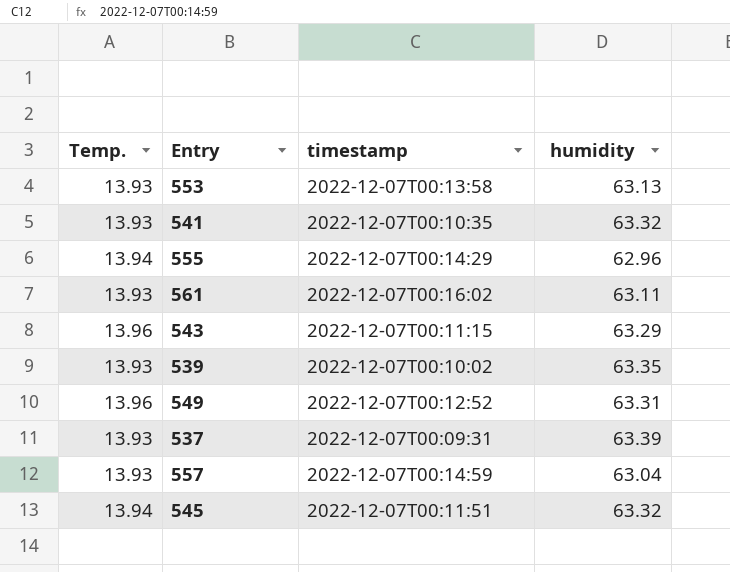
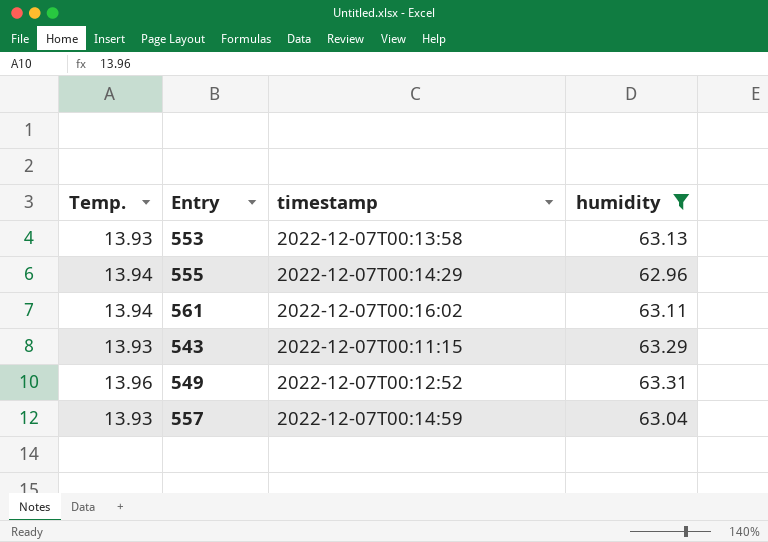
filter: none -> humidity <= 63.31
561 | Temp.: 13.93 -> 13.94
543 | Temp.: 13.96 -> 13.93

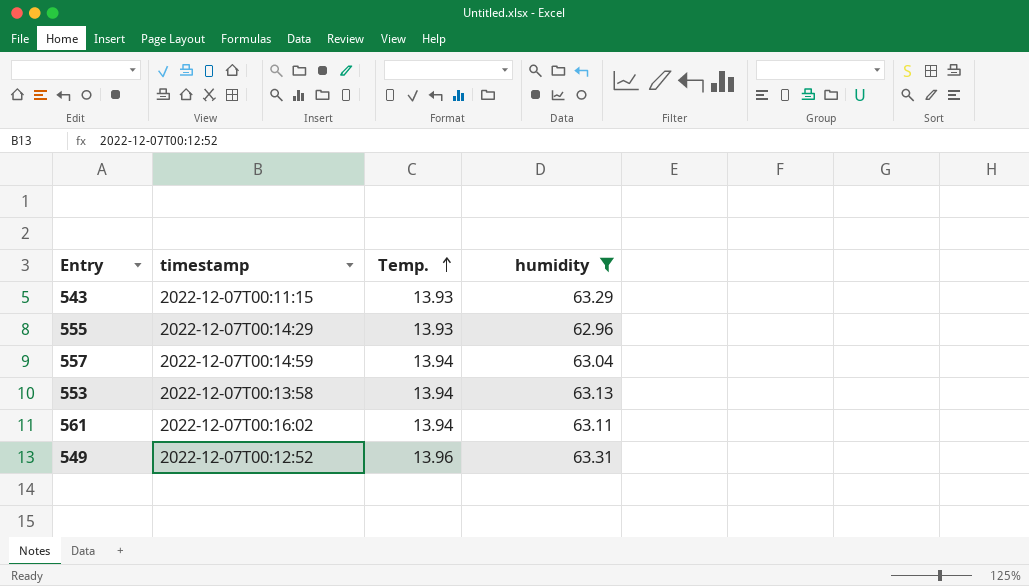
row order: none -> Temp. ascending
column Temp. | position: 1 -> 3
555 | Temp.: 13.94 -> 13.93
557 | Temp.: 13.93 -> 13.94
553 | Temp.: 13.93 -> 13.94

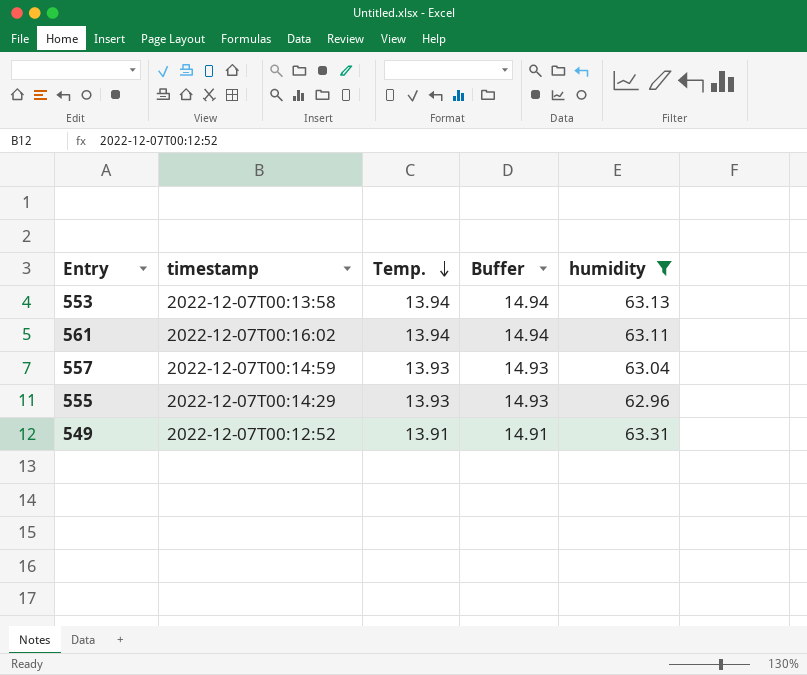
row order: Temp. ascending -> Temp. descending
column Buffer | formula: none -> [Temp.] + 1
row 543: 2022-12-07T00:11:15 | 13.93 | 63.29 -> none
557 | Temp.: 13.94 -> 13.93
549 | Temp.: 13.96 -> 13.91

